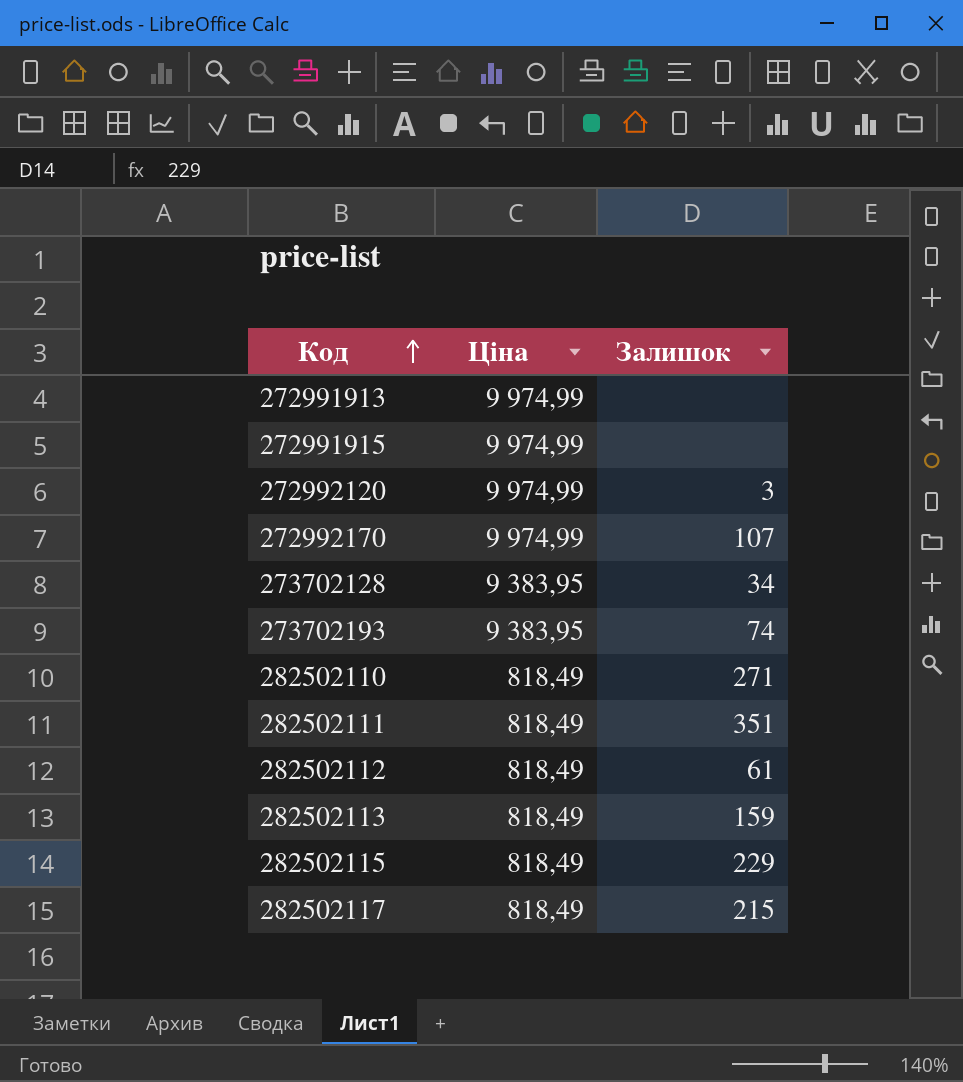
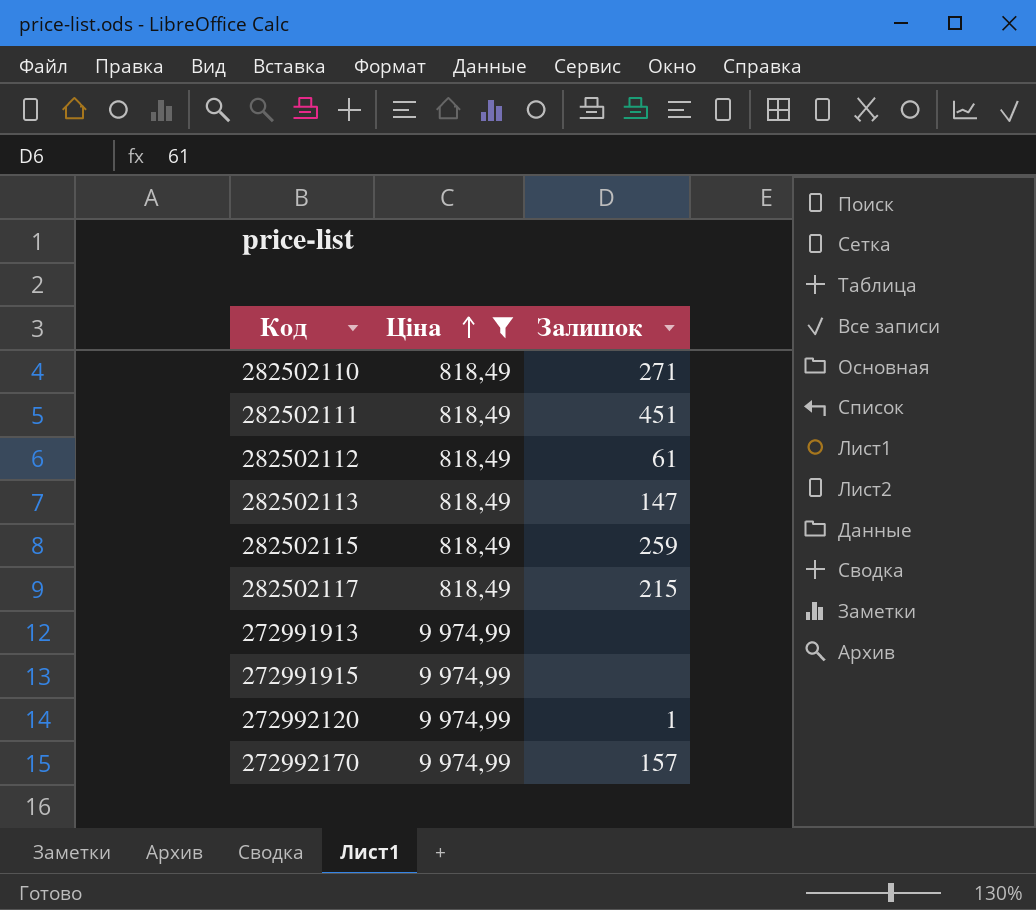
filter: none -> Ціна != 9 383,95
row order: Код ascending -> Ціна ascending
282502111 | Залишок: 351 -> 451
282502113 | Залишок: 159 -> 147
282502115 | Залишок: 229 -> 259
272992120 | Залишок: 3 -> 1
272992170 | Залишок: 107 -> 157

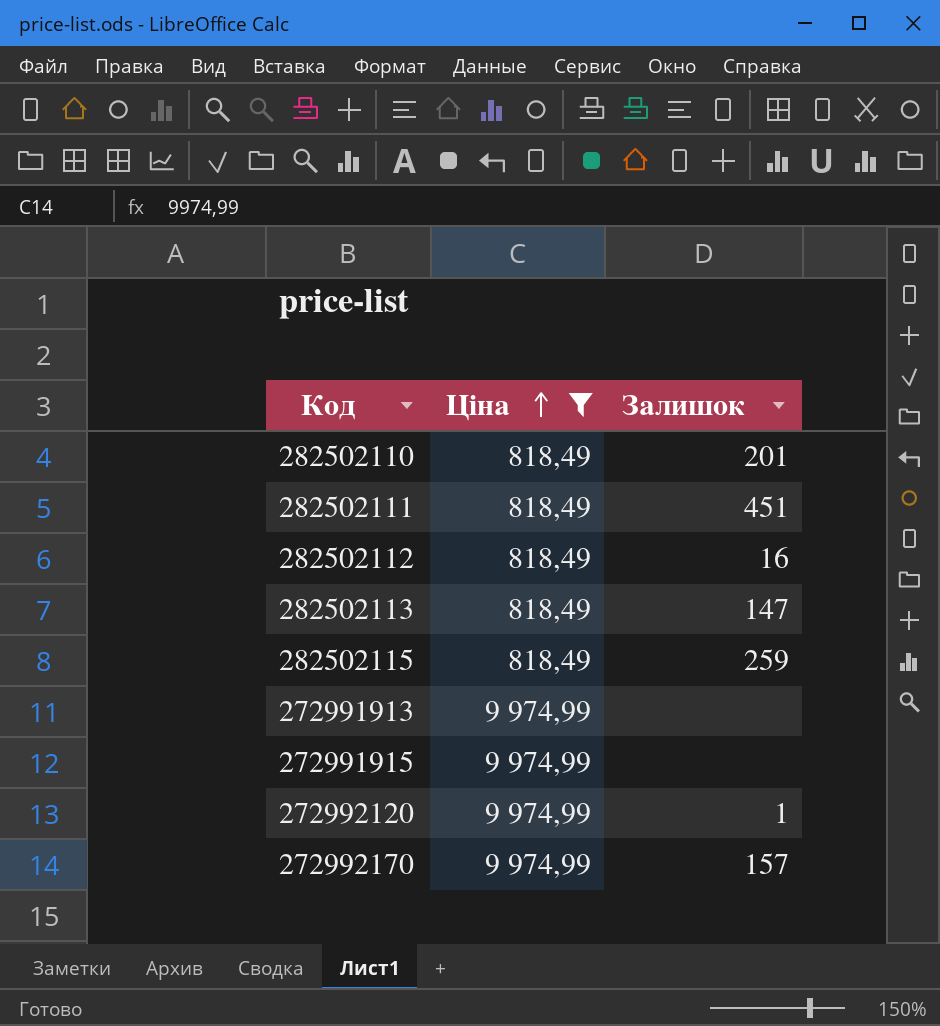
row 282502117: 818,49 | 215 -> none
282502110 | Залишок: 271 -> 201
282502112 | Залишок: 61 -> 16

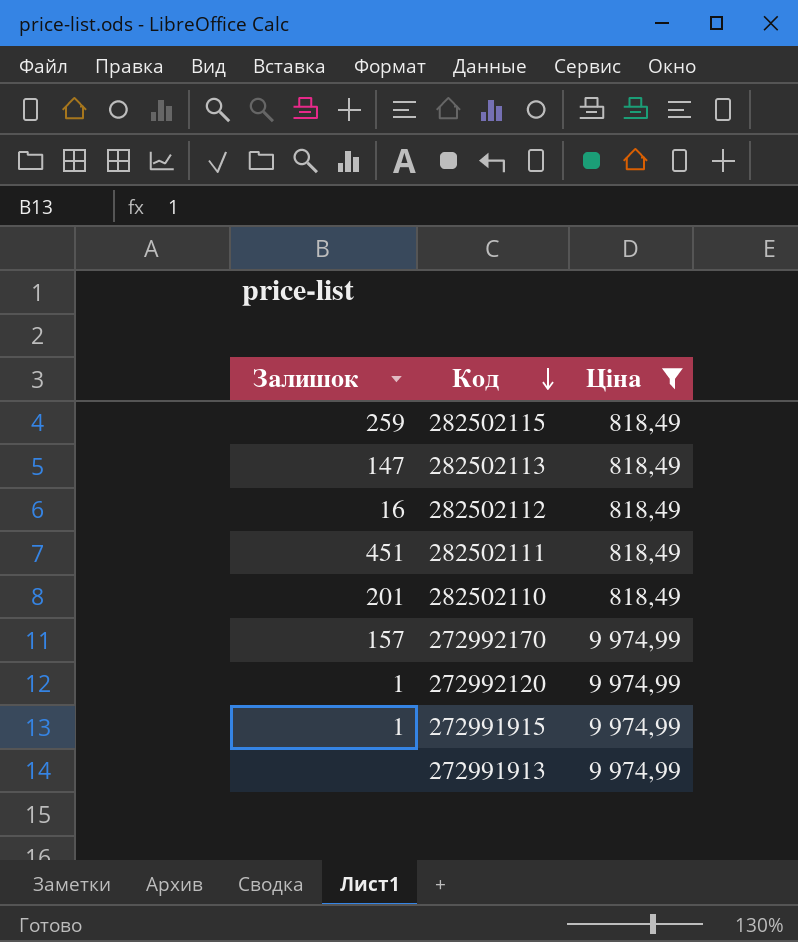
row order: Ціна ascending -> Код descending
column Залишок | position: 3 -> 1
272991915 | Залишок: none -> 1

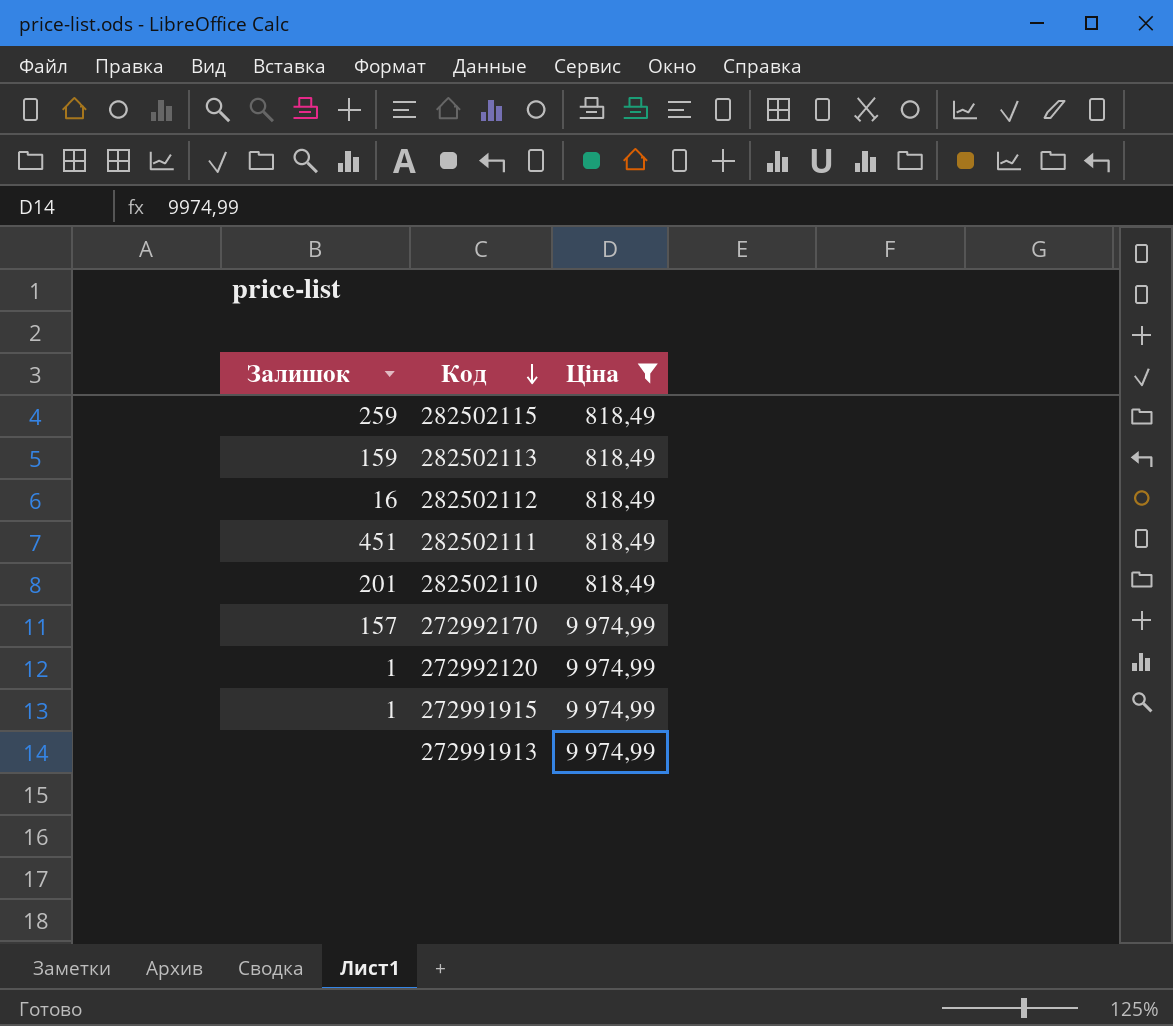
282502113 | Залишок: 147 -> 159

